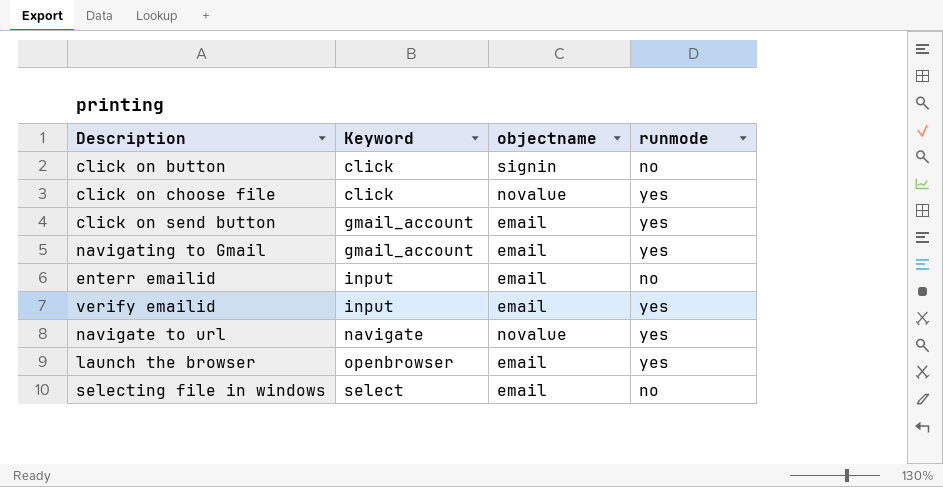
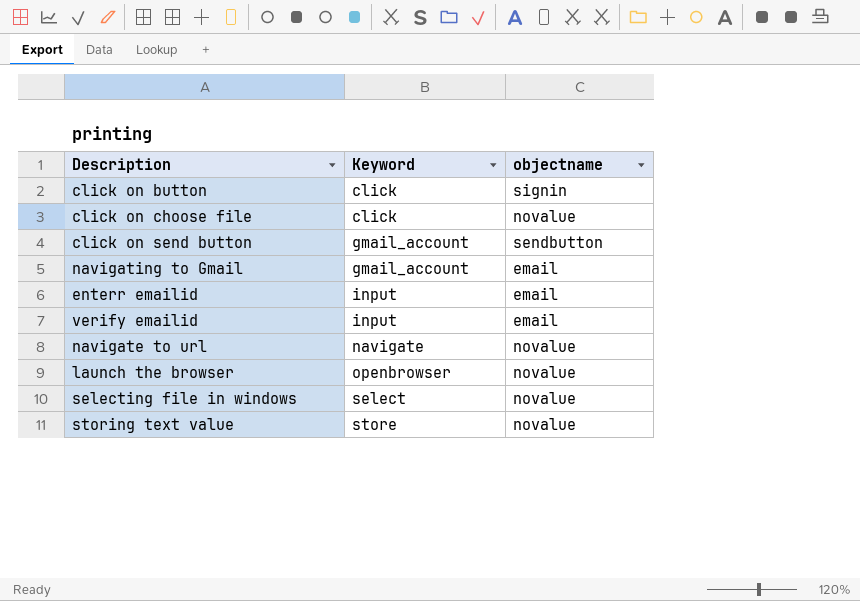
column runmode | position: 4 -> none
click on send button | objectname: email -> sendbutton
launch the browser | objectname: email -> novalue
selecting file in windows | objectname: email -> novalue
row storing text value: none -> store | novalue

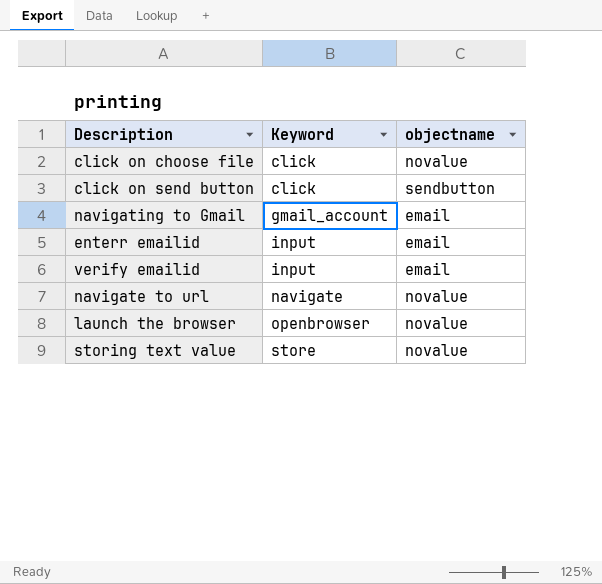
row click on button: click | signin -> none
row selecting file in windows: select | novalue -> none
click on send button | Keyword: gmail_account -> click

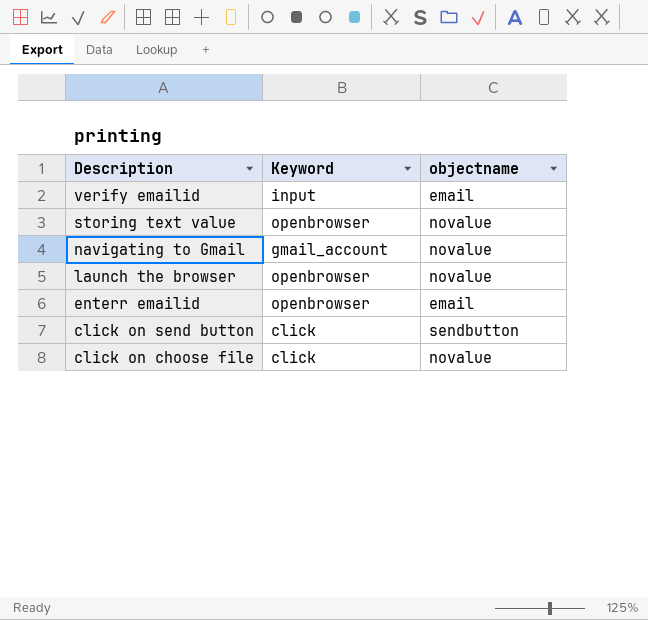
row order: Keyword ascending -> Description descending
row navigate to url: navigate | novalue -> none
storing text value | Keyword: store -> openbrowser
navigating to Gmail | objectname: email -> novalue
enterr emailid | Keyword: input -> openbrowser

